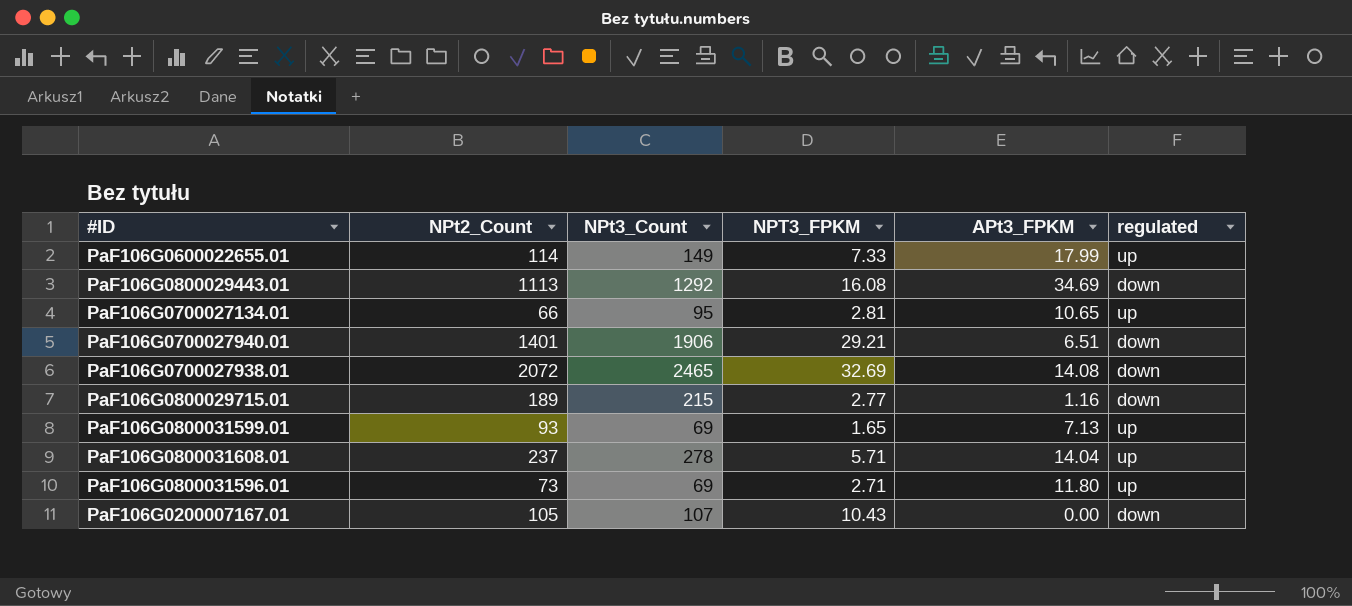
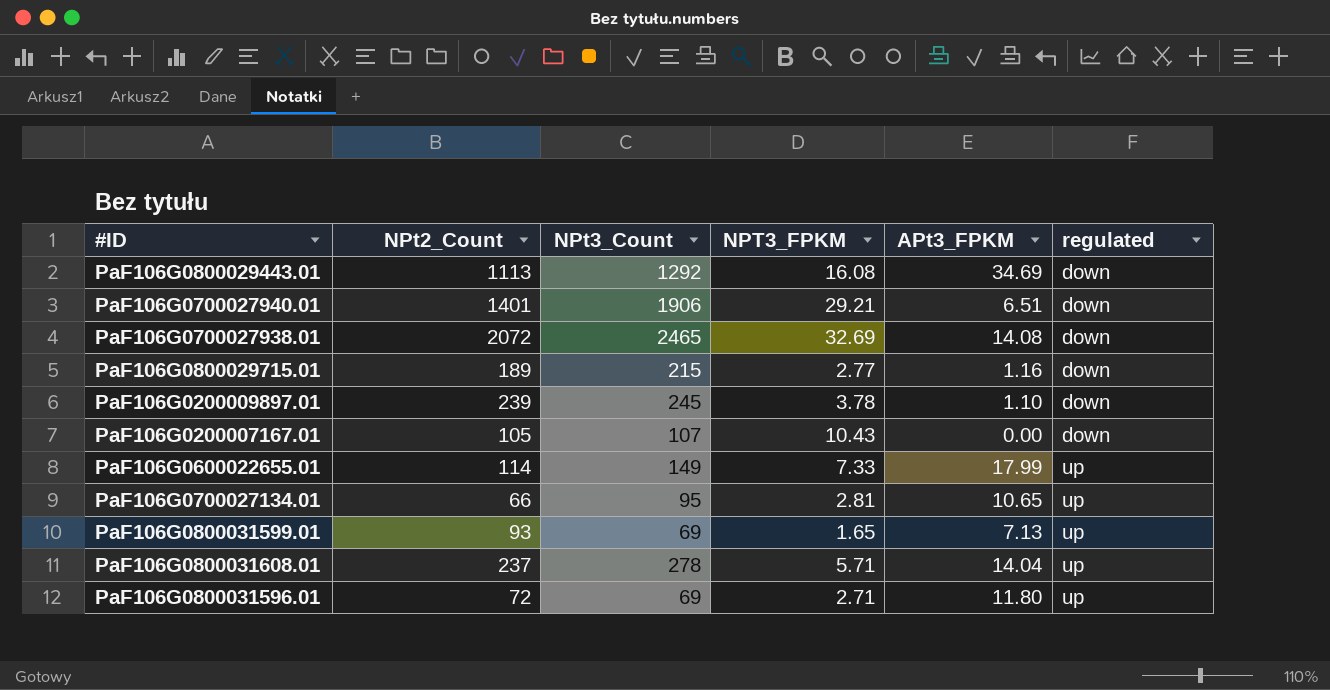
row order: none -> regulated ascending
row PaF106G0200009897.01: none -> 239 | 245 | 3.78 | 1.10 | down
PaF106G0800031596.01 | NPt2_Count: 73 -> 72

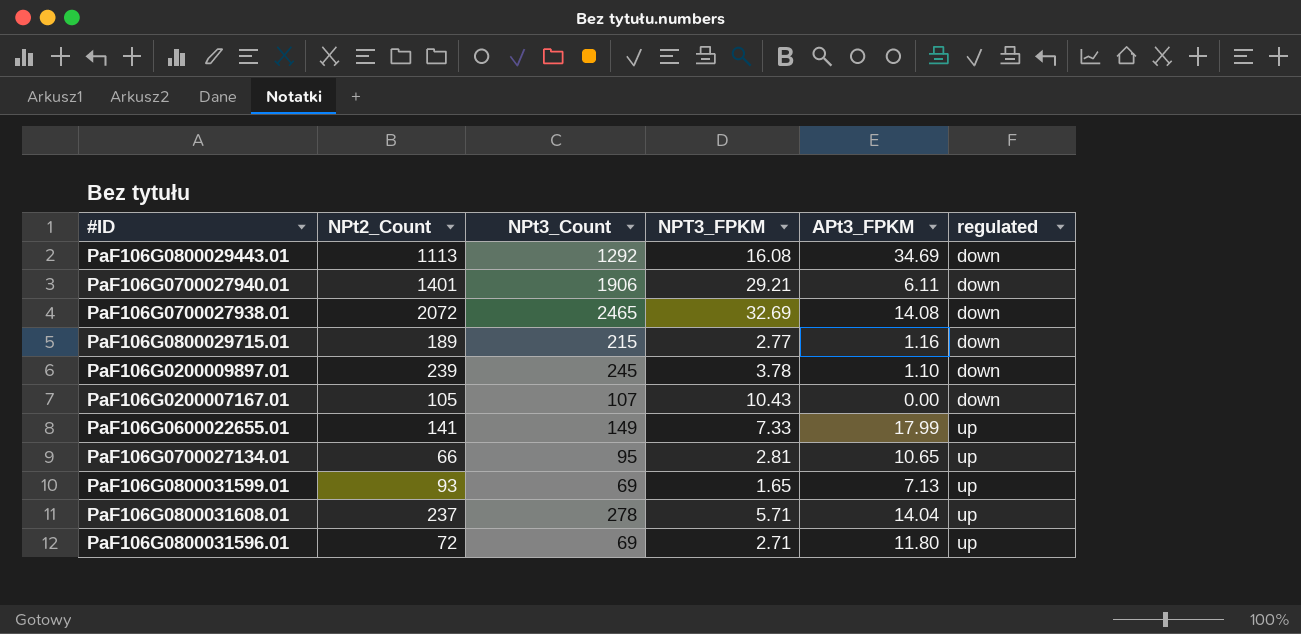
PaF106G0700027940.01 | APt3_FPKM: 6.51 -> 6.11
PaF106G0600022655.01 | NPt2_Count: 114 -> 141

